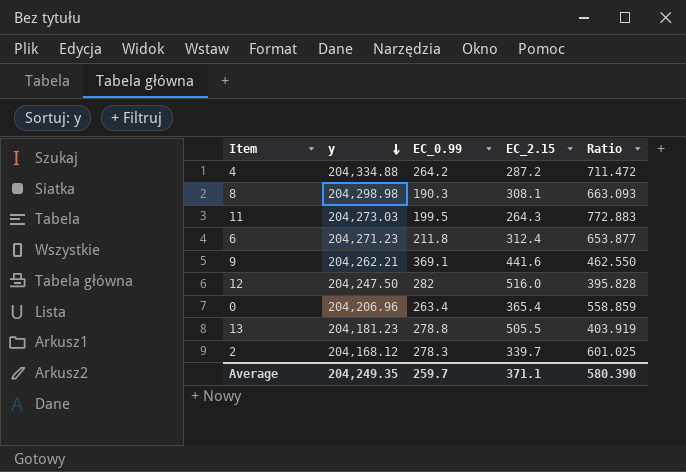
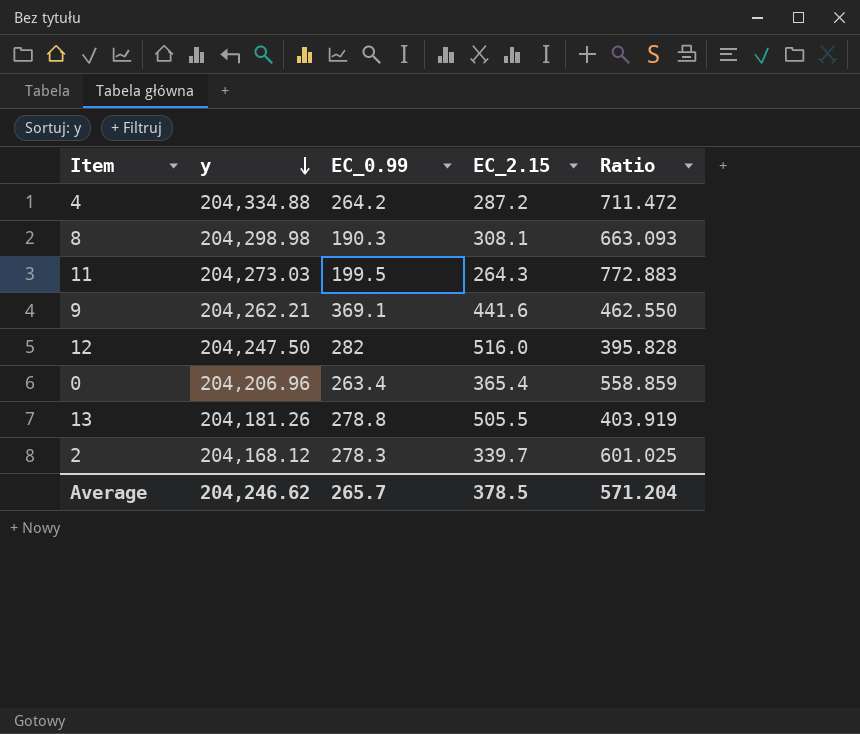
row 6: 204,271.23 | 211.8 | 312.4 | 653.877 -> none
13 | y: 204,181.23 -> 204,181.26
Average | y: 204,249.35 -> 204,246.62
Average | EC_0.99: 259.7 -> 265.7
Average | EC_2.15: 371.1 -> 378.5
Average | Ratio: 580.390 -> 571.204

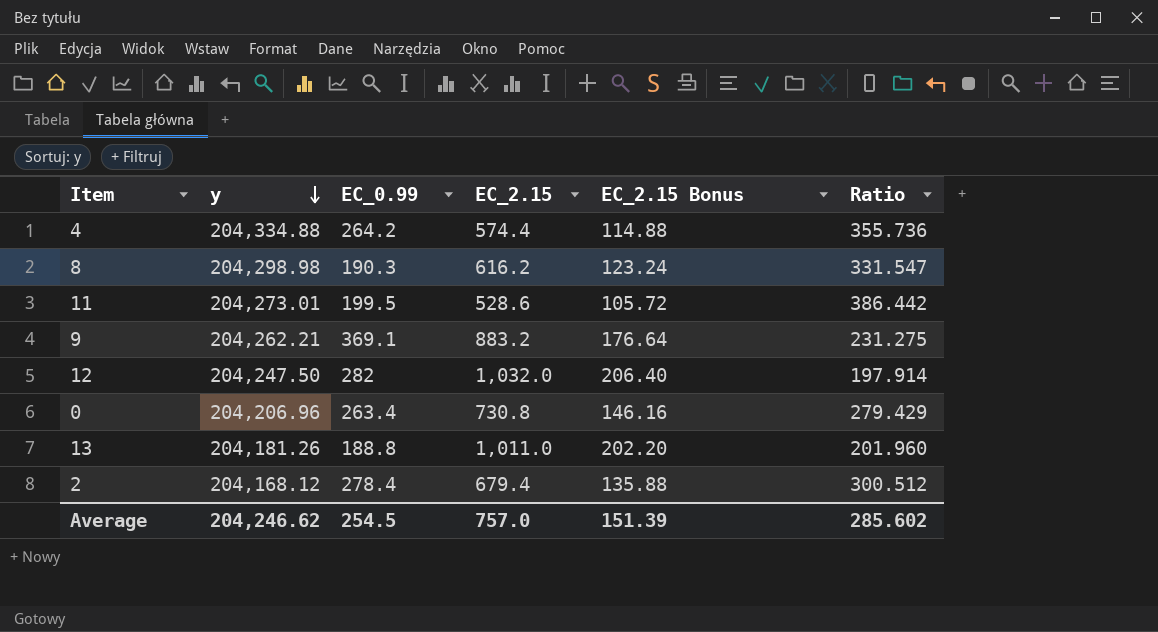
column EC_2.15 Bonus | formula: none -> [EC_2.15] * 0.2
4 | EC_2.15: 287.2 -> 574.4
4 | Ratio: 711.472 -> 355.736
8 | EC_2.15: 308.1 -> 616.2
8 | Ratio: 663.093 -> 331.547
11 | y: 204,273.03 -> 204,273.01
11 | EC_2.15: 264.3 -> 528.6
11 | Ratio: 772.883 -> 386.442
9 | EC_2.15: 441.6 -> 883.2
9 | Ratio: 462.550 -> 231.275
12 | EC_2.15: 516.0 -> 1,032.0
12 | Ratio: 395.828 -> 197.914
0 | EC_2.15: 365.4 -> 730.8
0 | Ratio: 558.859 -> 279.429
13 | EC_0.99: 278.8 -> 188.8
13 | EC_2.15: 505.5 -> 1,011.0
13 | Ratio: 403.919 -> 201.960
2 | EC_0.99: 278.3 -> 278.4
2 | EC_2.15: 339.7 -> 679.4
2 | Ratio: 601.025 -> 300.512
Average | EC_0.99: 265.7 -> 254.5
Average | EC_2.15: 378.5 -> 757.0
Average | Ratio: 571.204 -> 285.602

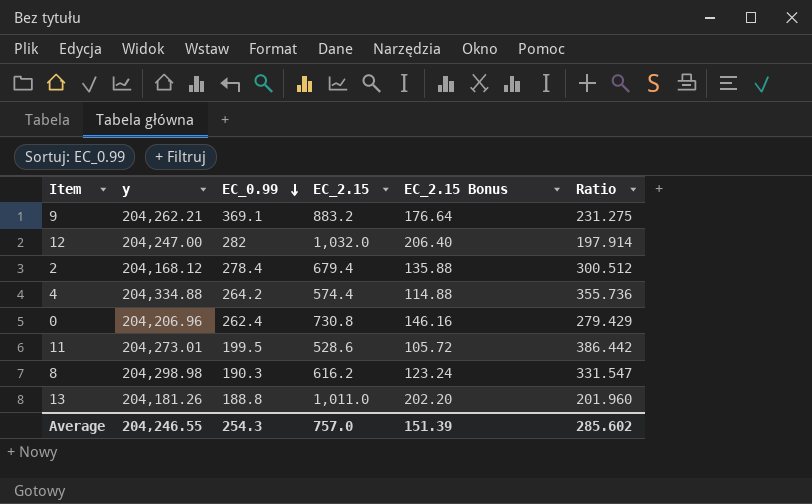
row order: y descending -> EC_0.99 descending
12 | y: 204,247.50 -> 204,247.00
0 | EC_0.99: 263.4 -> 262.4
Average | y: 204,246.62 -> 204,246.55
Average | EC_0.99: 254.5 -> 254.3

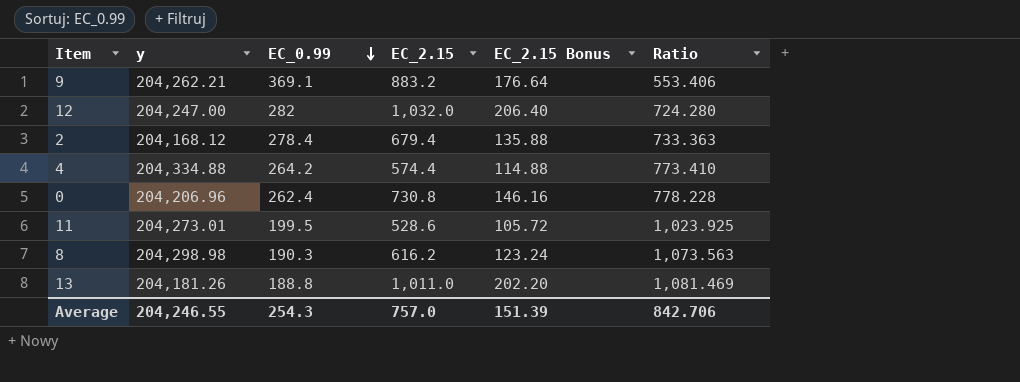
column Ratio | formula: [y] / [EC_2.15] -> [y] / [EC_0.99]
Average | Ratio: 285.602 -> 842.706

